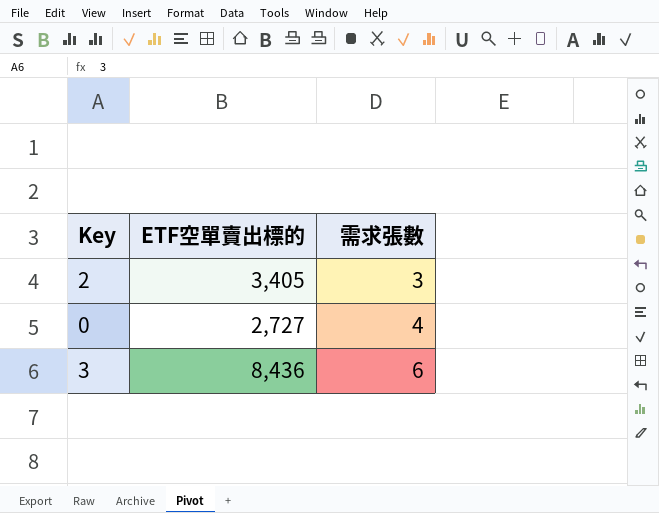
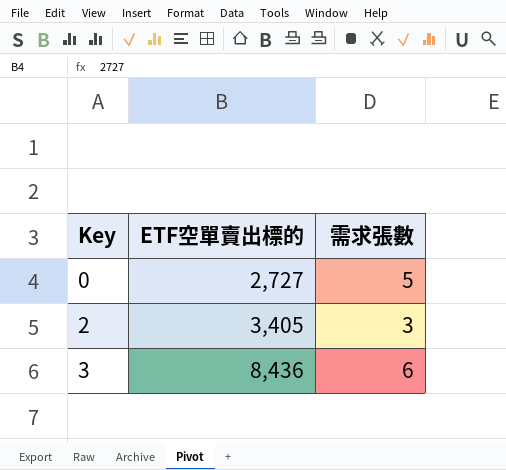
row order: 需求張數 ascending -> Key ascending
0 | 需求張數: 4 -> 5

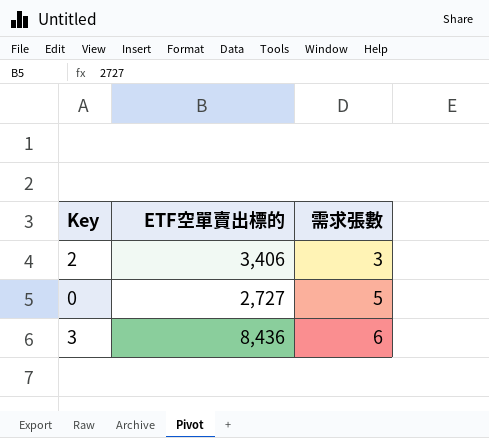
row order: Key ascending -> 需求張數 ascending
2 | ETF空單賣出標的: 3,405 -> 3,406

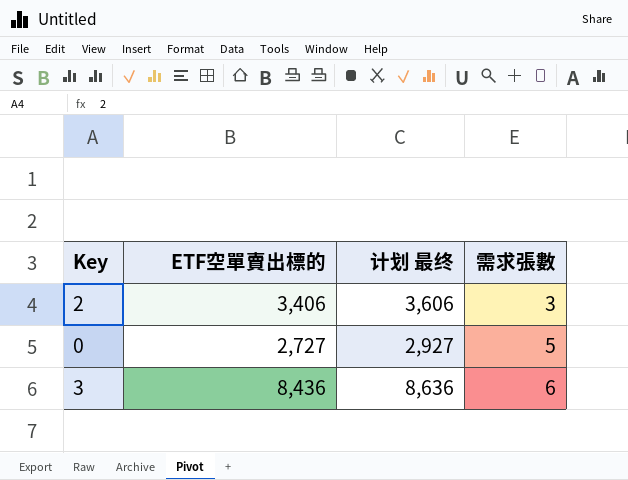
column 计划 最终 | formula: none -> [ETF空單賣出標的] + 200

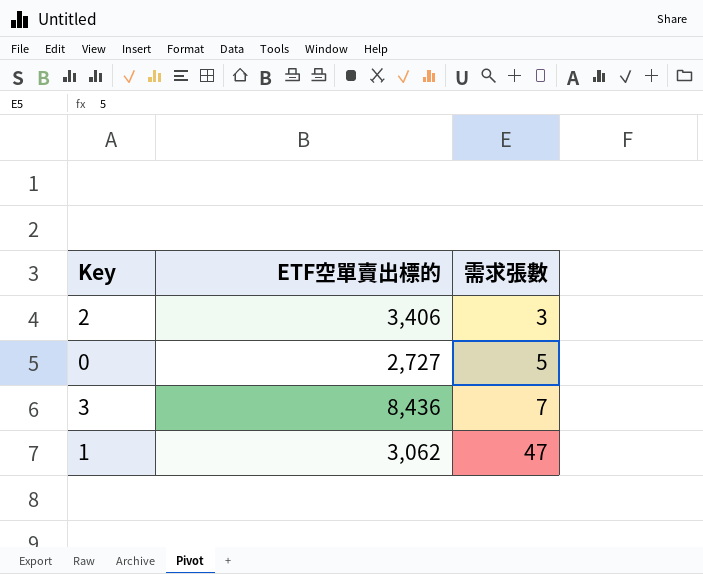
column 计划 最终 | formula: [ETF空單賣出標的] + 200 -> none
3 | 需求張數: 6 -> 7
row 1: none -> 3,062 | 47

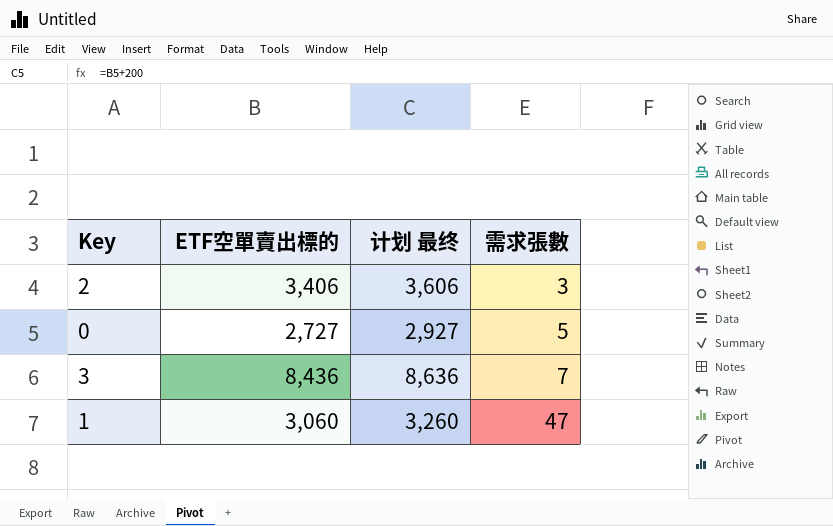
column 计划 最终 | formula: none -> [ETF空單賣出標的] + 200
1 | ETF空單賣出標的: 3,062 -> 3,060

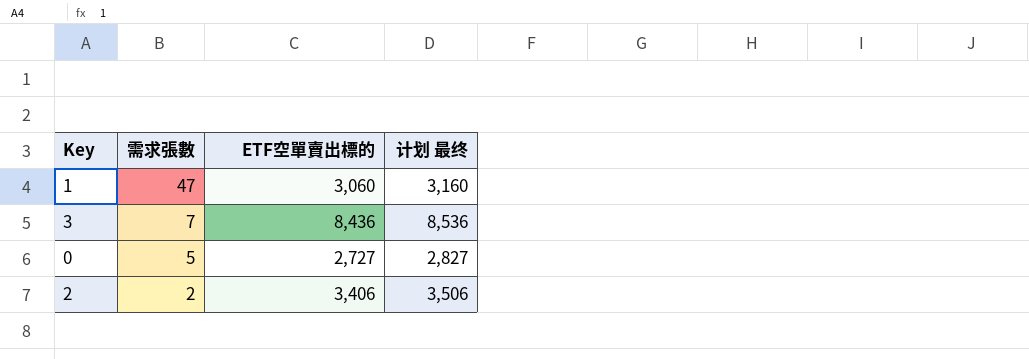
row order: 需求張數 ascending -> 需求張數 descending
column 需求張數 | position: 4 -> 2
column 计划 最终 | formula: [ETF空單賣出標的] + 200 -> [ETF空單賣出標的] + 100
2 | 需求張數: 3 -> 2

